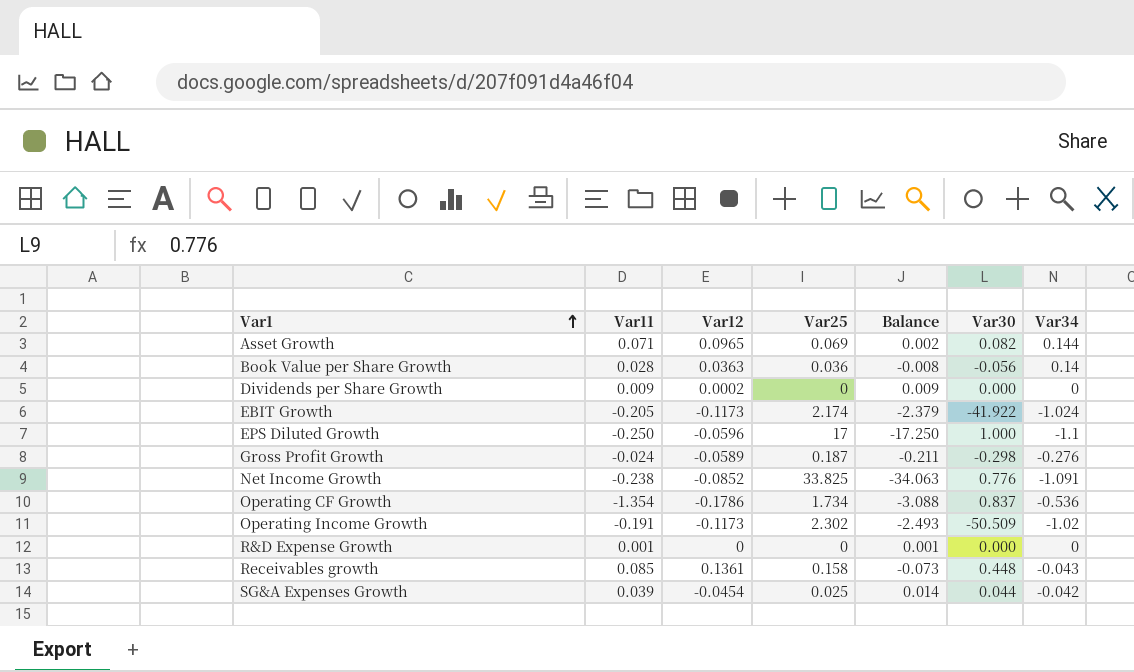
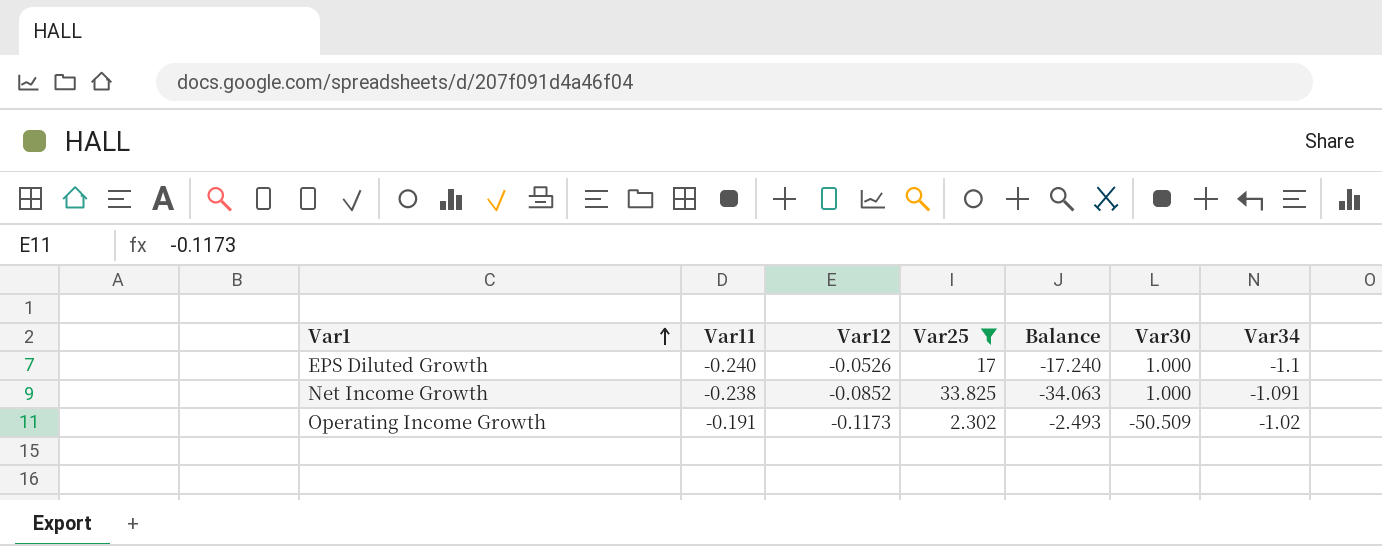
filter: none -> Var25 >= 2.302
EPS Diluted Growth | Var11: -0.250 -> -0.240
EPS Diluted Growth | Var12: -0.0596 -> -0.0526
EPS Diluted Growth | Balance: -17.250 -> -17.240
Net Income Growth | Var30: 0.776 -> 1.000

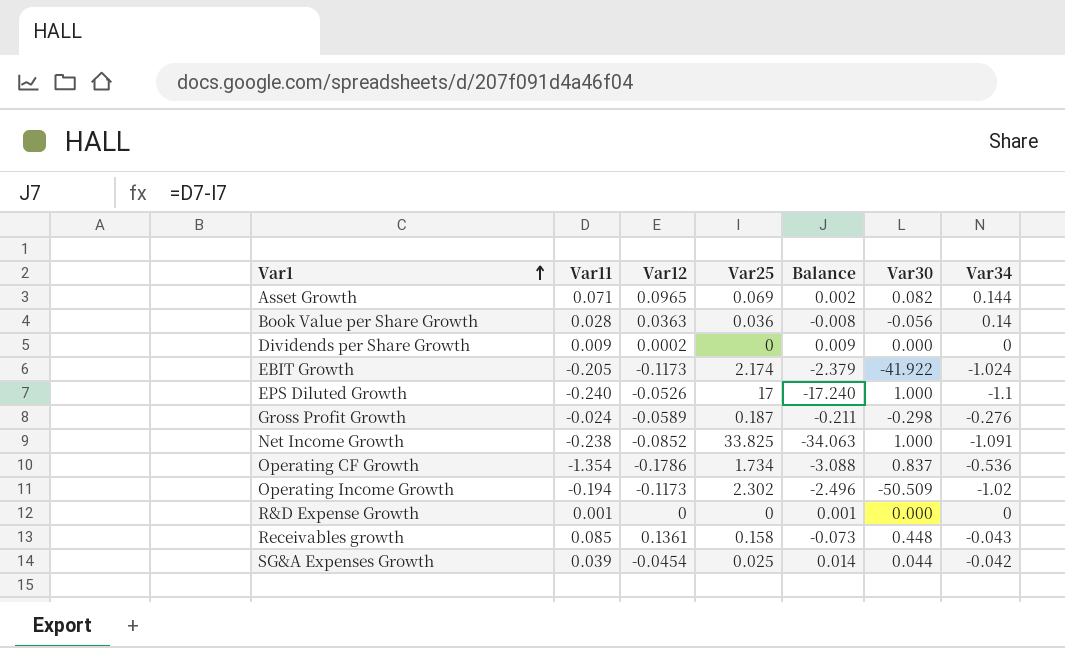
filter: Var25 >= 2.302 -> none
Operating Income Growth | Var11: -0.191 -> -0.194
Operating Income Growth | Balance: -2.493 -> -2.496

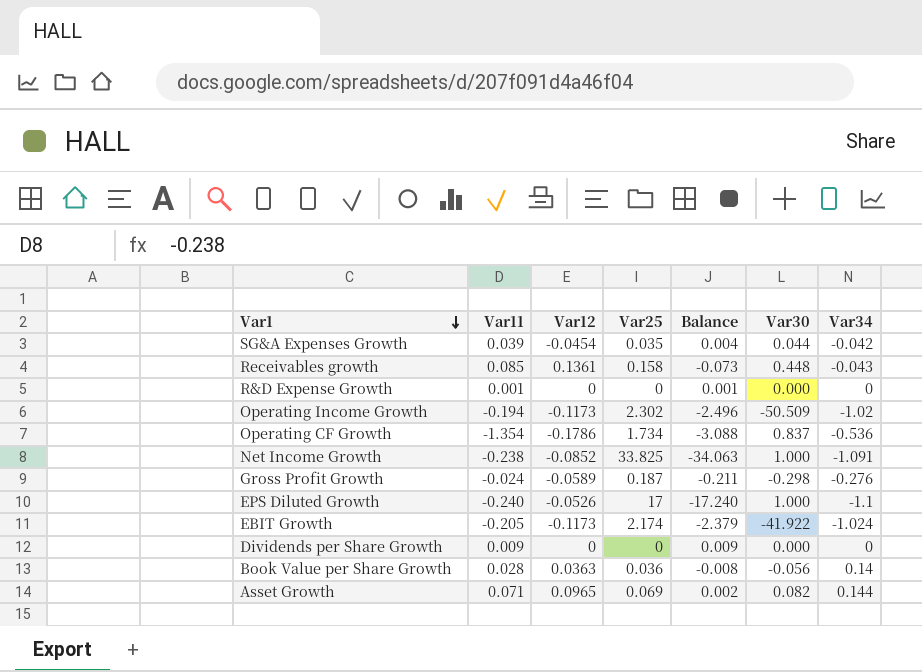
row order: Var1 ascending -> Var1 descending
SG&A Expenses Growth | Var25: 0.025 -> 0.035
SG&A Expenses Growth | Balance: 0.014 -> 0.004
Dividends per Share Growth | Var12: 0.0002 -> 0

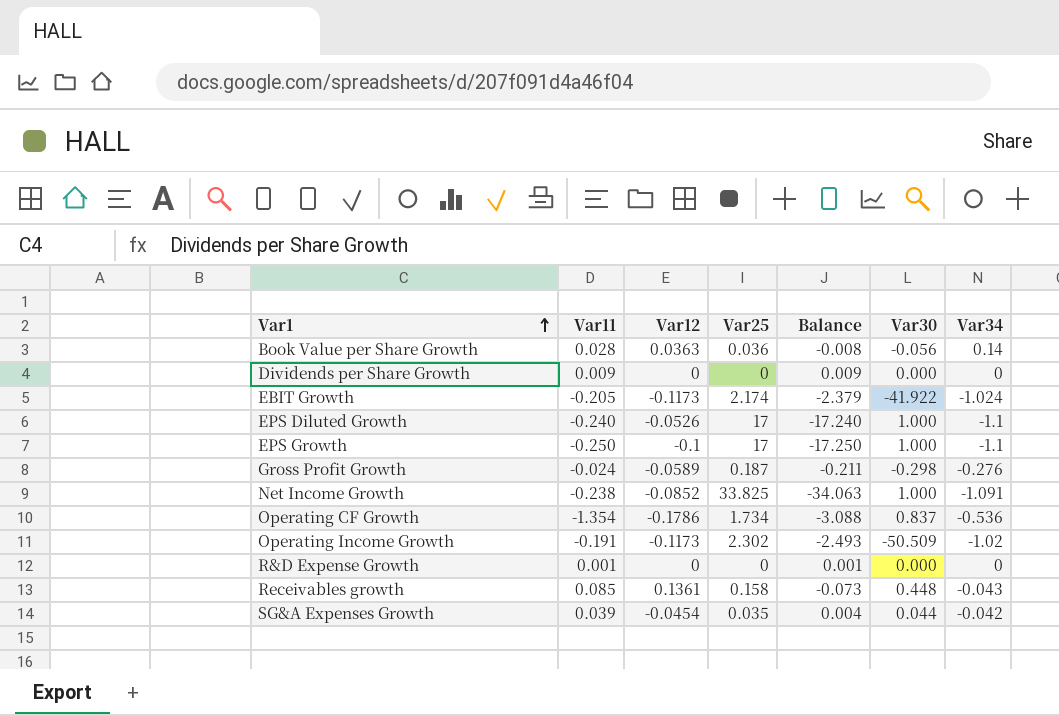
row order: Var1 descending -> Var1 ascending
row Asset Growth: 0.071 | 0.0965 | 0.069 | 0.002 | 0.082 | 0.144 -> none
row EPS Growth: none -> -0.250 | -0.1 | 17 | -17.250 | 1.000 | -1.1
Operating Income Growth | Var11: -0.194 -> -0.191
Operating Income Growth | Balance: -2.496 -> -2.493

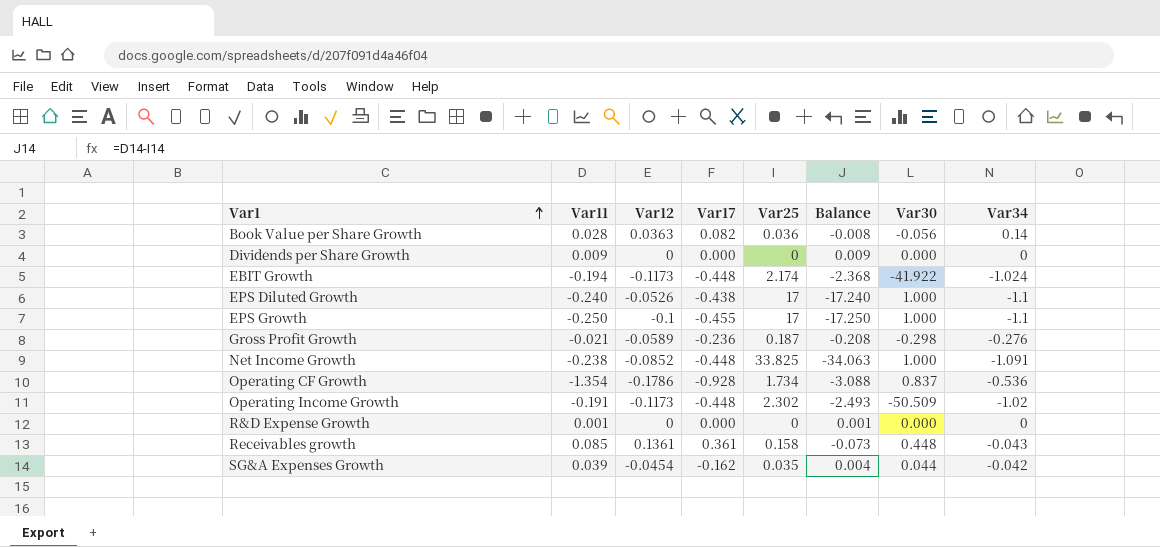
column Var17 | position: none -> 4
EBIT Growth | Var11: -0.205 -> -0.194
EBIT Growth | Balance: -2.379 -> -2.368
Gross Profit Growth | Var11: -0.024 -> -0.021
Gross Profit Growth | Balance: -0.211 -> -0.208

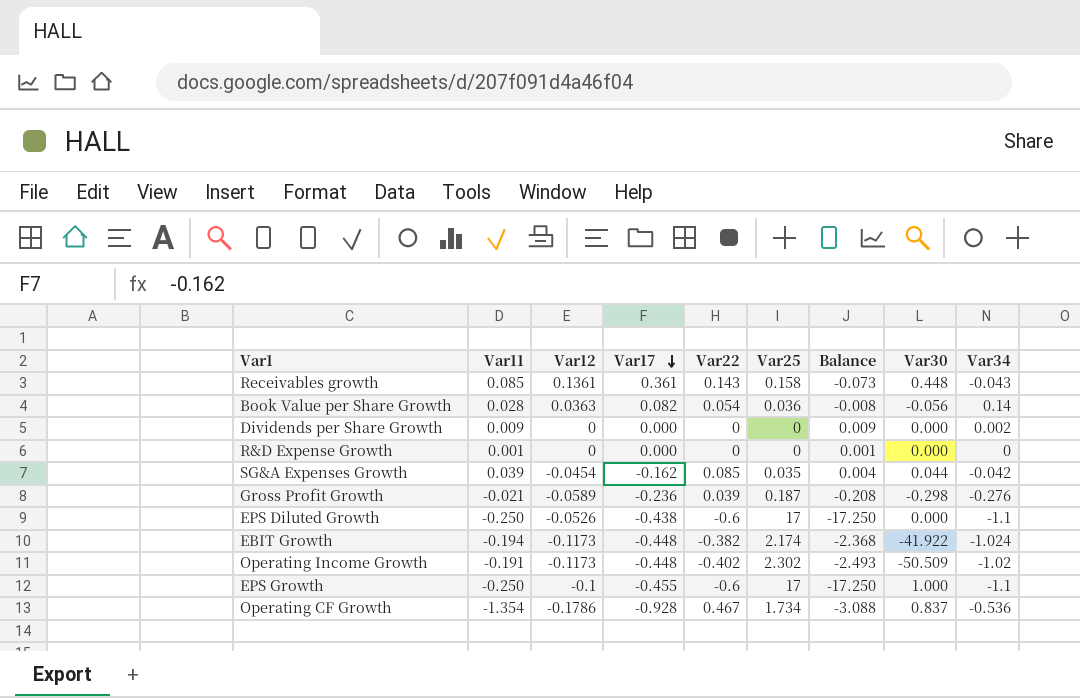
row order: Var1 ascending -> Var17 descending
column Var22 | position: none -> 5
row Net Income Growth: -0.238 | -0.0852 | -0.448 | 33.825 | -34.063 | 1.000 | -1.091 -> none
Dividends per Share Growth | Var34: 0 -> 0.002
EPS Diluted Growth | Var11: -0.240 -> -0.250
EPS Diluted Growth | Balance: -17.240 -> -17.250
EPS Diluted Growth | Var30: 1.000 -> 0.000

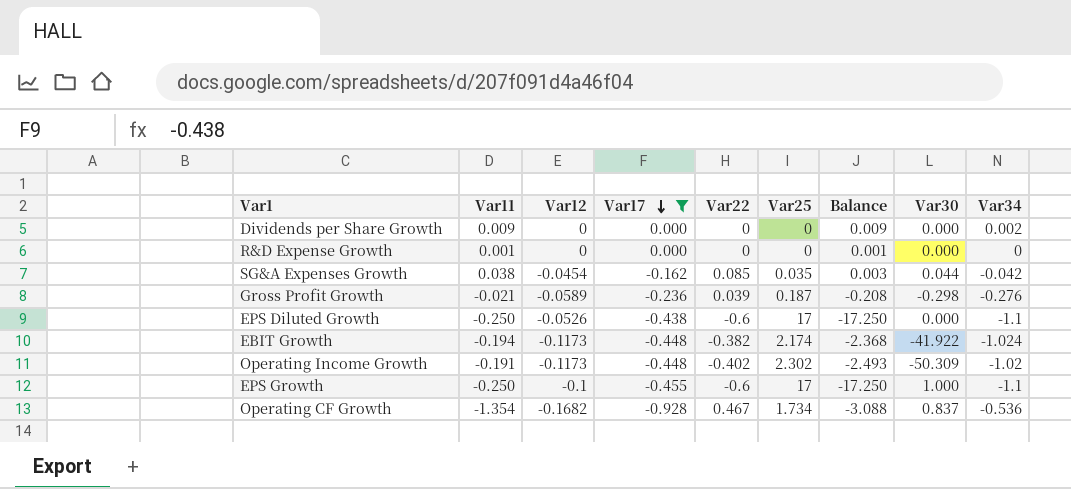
filter: none -> Var17 <= 0.000
SG&A Expenses Growth | Var11: 0.039 -> 0.038
SG&A Expenses Growth | Balance: 0.004 -> 0.003
Operating Income Growth | Var30: -50.509 -> -50.309
Operating CF Growth | Var12: -0.1786 -> -0.1682

